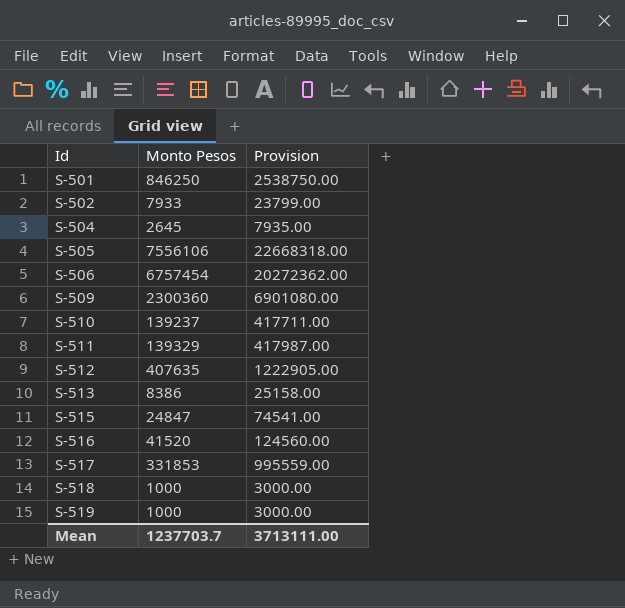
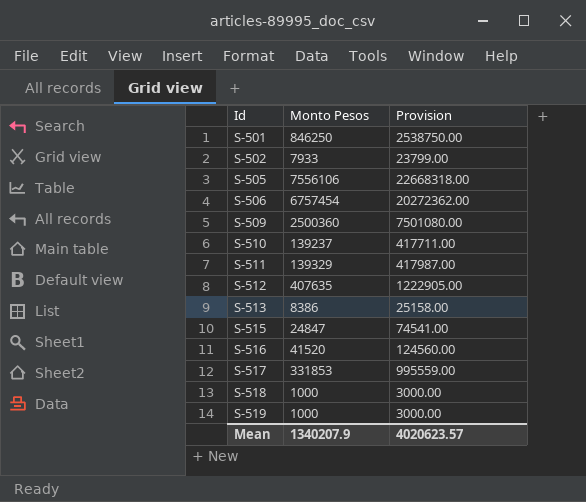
row S-504: 2645 | 7935.00 -> none
S-509 | Monto Pesos: 2300360 -> 2500360
S-509 | Provision: 6901080.00 -> 7501080.00
Mean | Monto Pesos: 1237703.7 -> 1340207.9
Mean | Provision: 3713111.00 -> 4020623.57

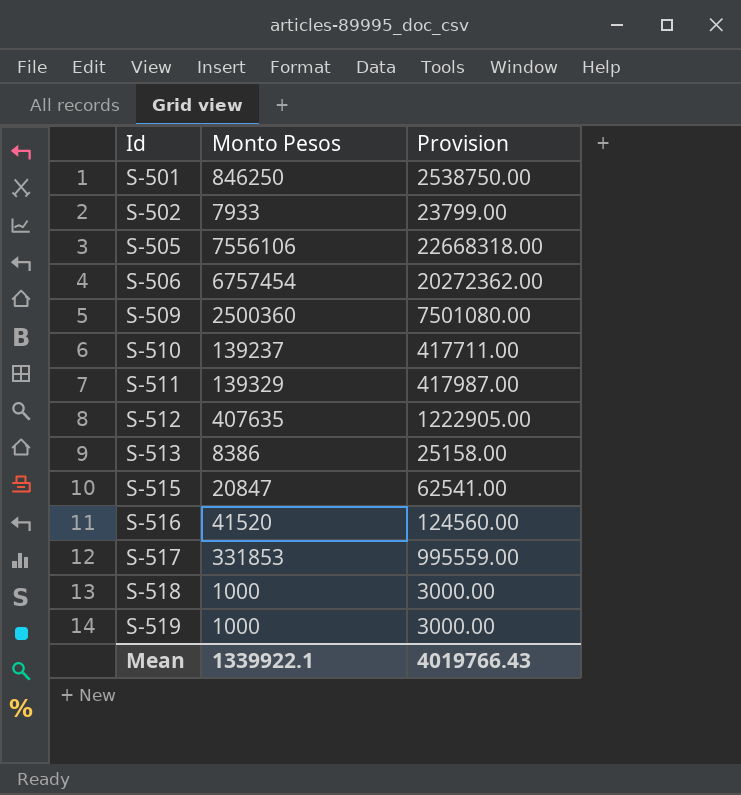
S-515 | Monto Pesos: 24847 -> 20847
S-515 | Provision: 74541.00 -> 62541.00
Mean | Monto Pesos: 1340207.9 -> 1339922.1
Mean | Provision: 4020623.57 -> 4019766.43

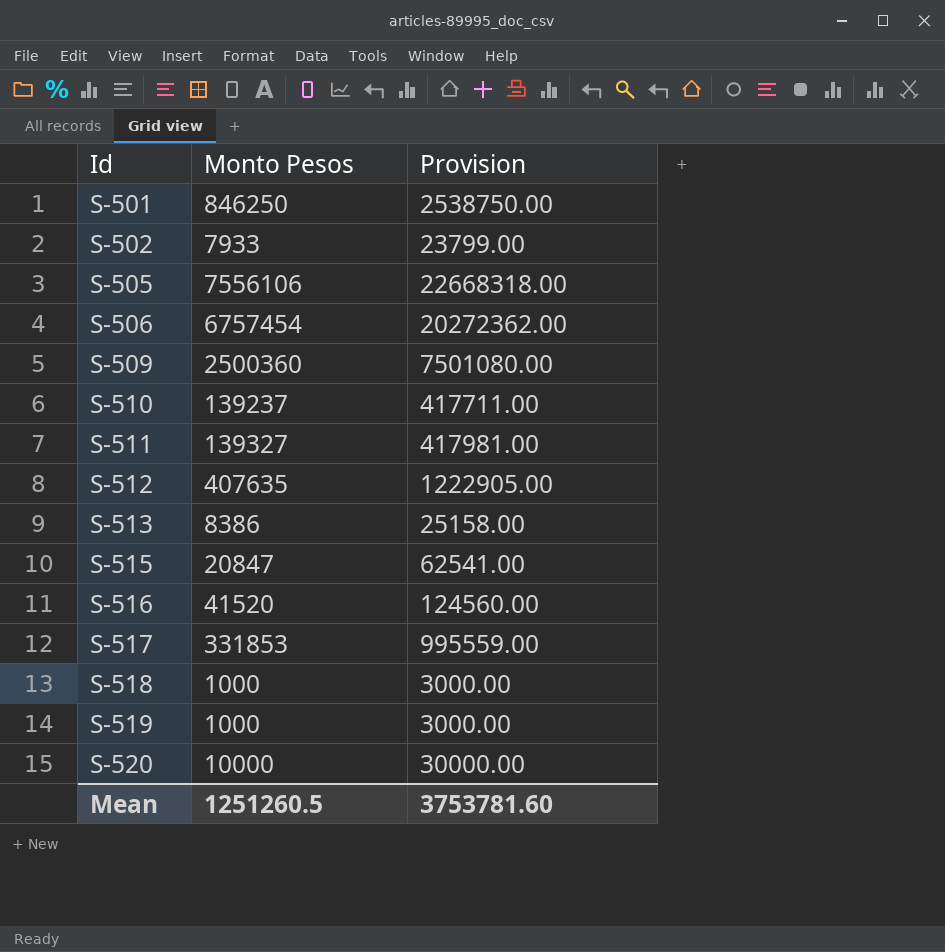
S-511 | Monto Pesos: 139329 -> 139327
S-511 | Provision: 417987.00 -> 417981.00
row S-520: none -> 10000 | 30000.00
Mean | Monto Pesos: 1339922.1 -> 1251260.5
Mean | Provision: 4019766.43 -> 3753781.60

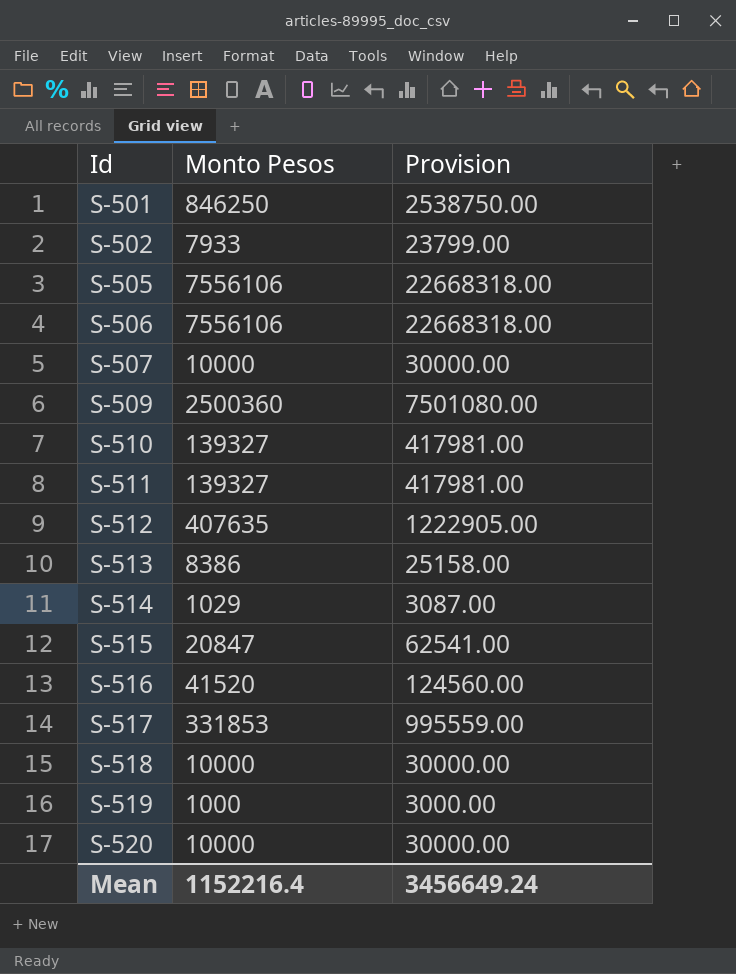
S-506 | Monto Pesos: 6757454 -> 7556106
S-506 | Provision: 20272362.00 -> 22668318.00
row S-507: none -> 10000 | 30000.00
S-510 | Monto Pesos: 139237 -> 139327
S-510 | Provision: 417711.00 -> 417981.00
row S-514: none -> 1029 | 3087.00
S-518 | Monto Pesos: 1000 -> 10000
S-518 | Provision: 3000.00 -> 30000.00
Mean | Monto Pesos: 1251260.5 -> 1152216.4
Mean | Provision: 3753781.60 -> 3456649.24

